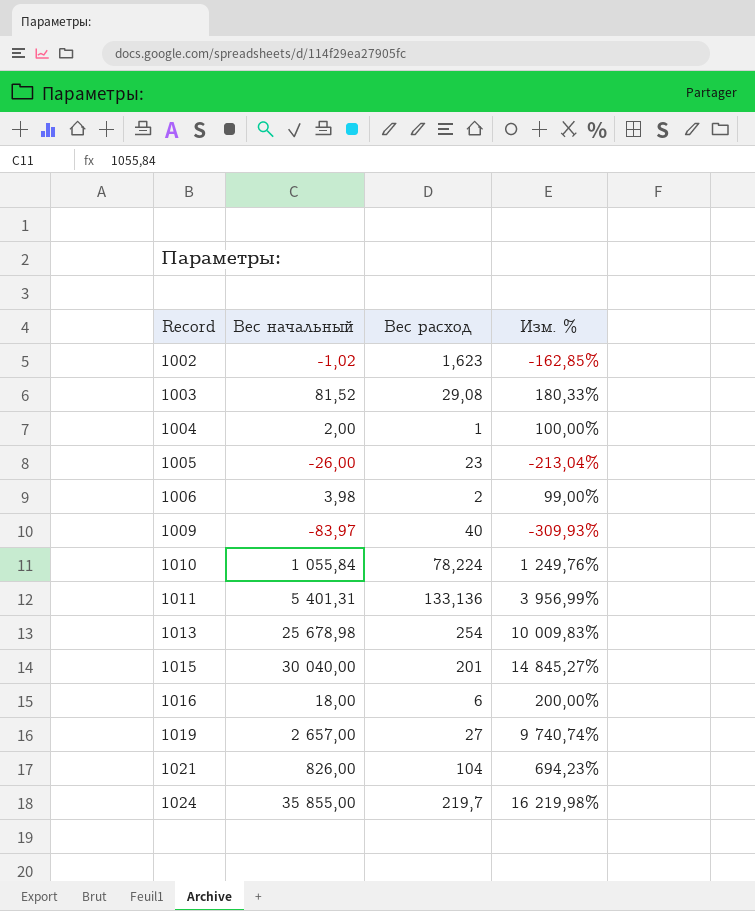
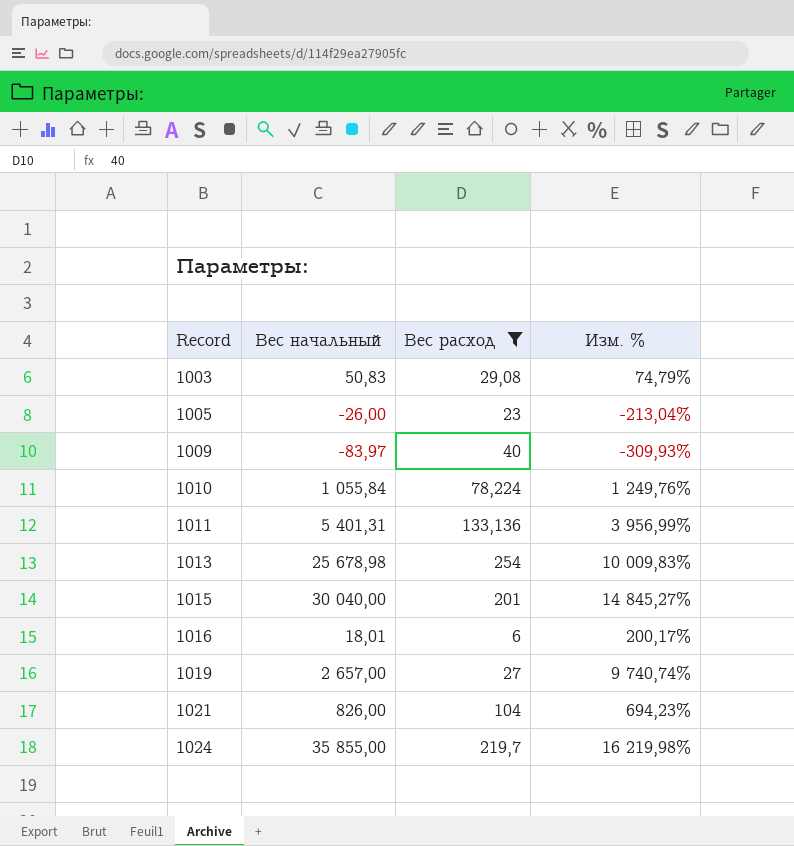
filter: none -> Вес расход >= 6
1003 | Вес начальный: 81,52 -> 50,83
1003 | Изм. %: 180,33% -> 74,79%
1016 | Вес начальный: 18,00 -> 18,01
1016 | Изм. %: 200,00% -> 200,17%

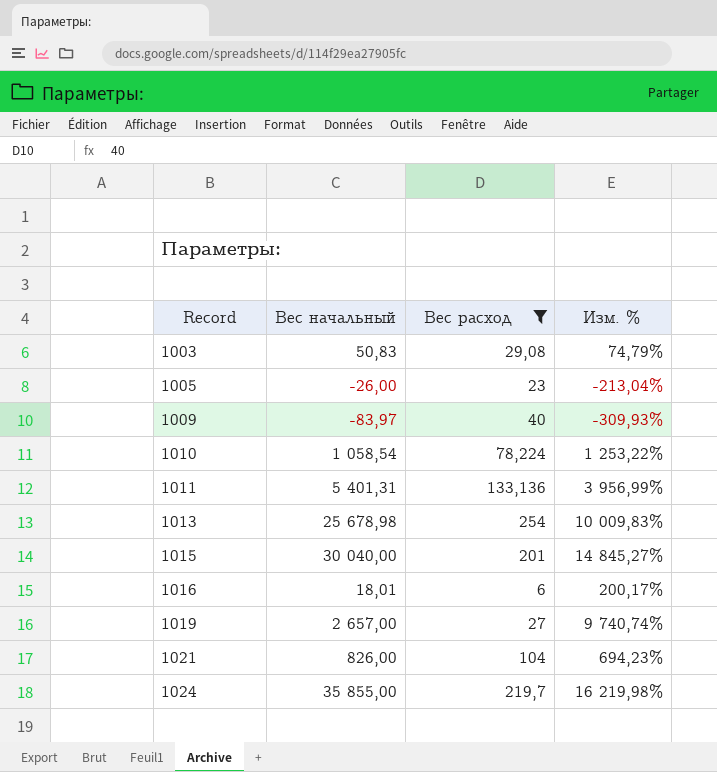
1010 | Вес начальный: 1 055,84 -> 1 058,54
1010 | Изм. %: 1 249,76% -> 1 253,22%

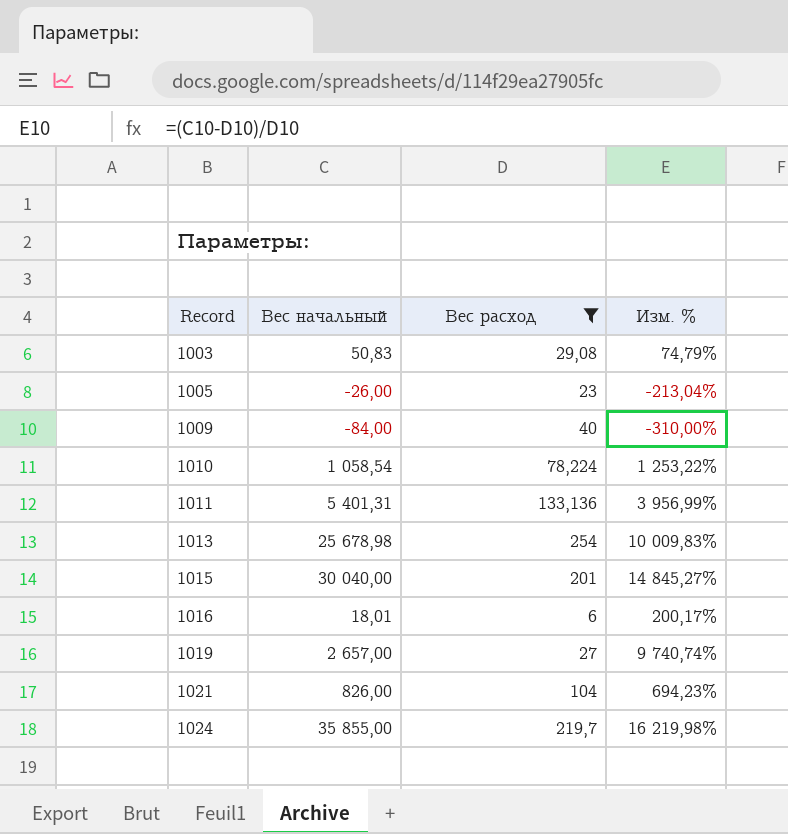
1009 | Вес начальный: -83,97 -> -84,00
1009 | Изм. %: -309,93% -> -310,00%

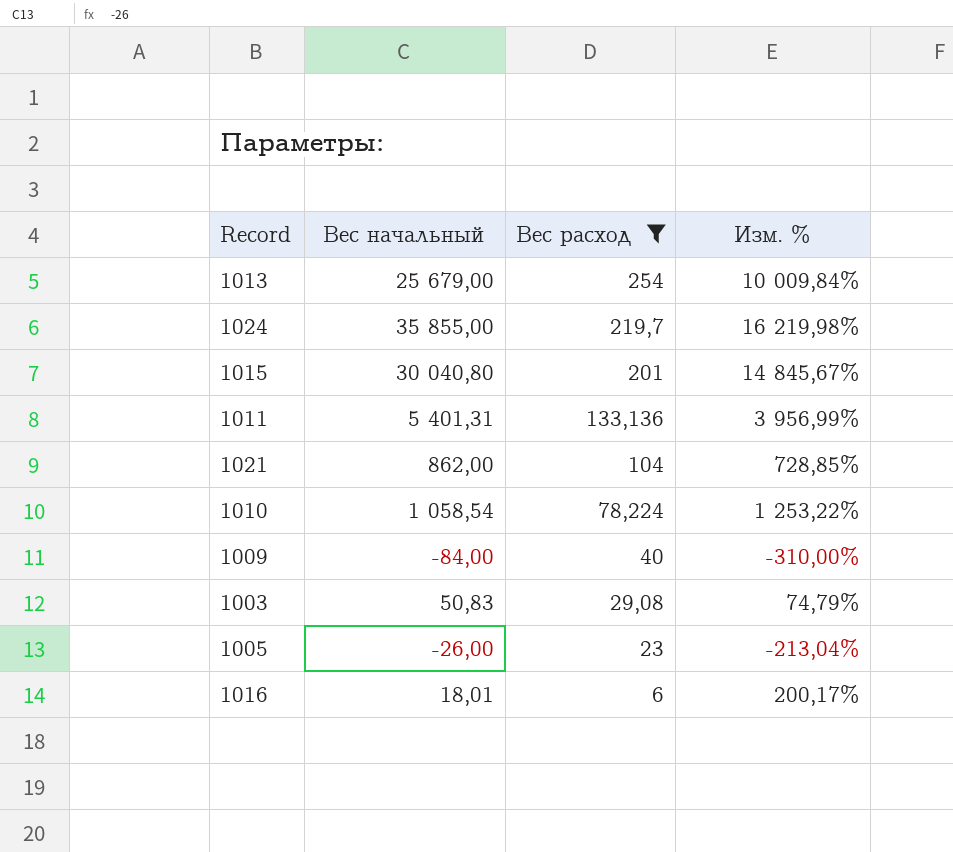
row order: Record ascending -> Вес расход descending
row 1019: 2 657,00 | 27 | 9 740,74% -> none
1013 | Вес начальный: 25 678,98 -> 25 679,00
1013 | Изм. %: 10 009,83% -> 10 009,84%
1015 | Вес начальный: 30 040,00 -> 30 040,80
1015 | Изм. %: 14 845,27% -> 14 845,67%
1021 | Вес начальный: 826,00 -> 862,00
1021 | Изм. %: 694,23% -> 728,85%

